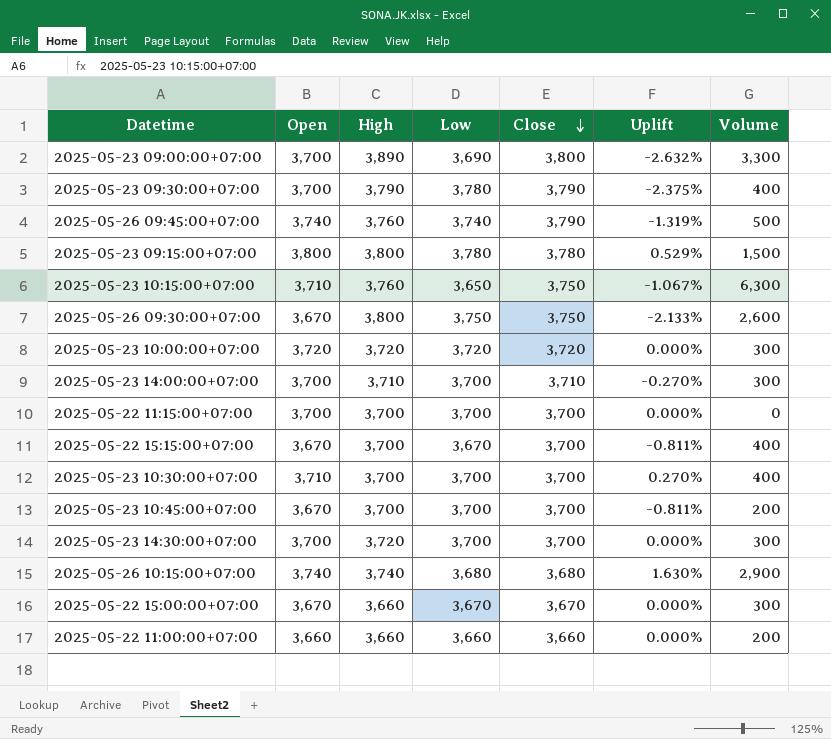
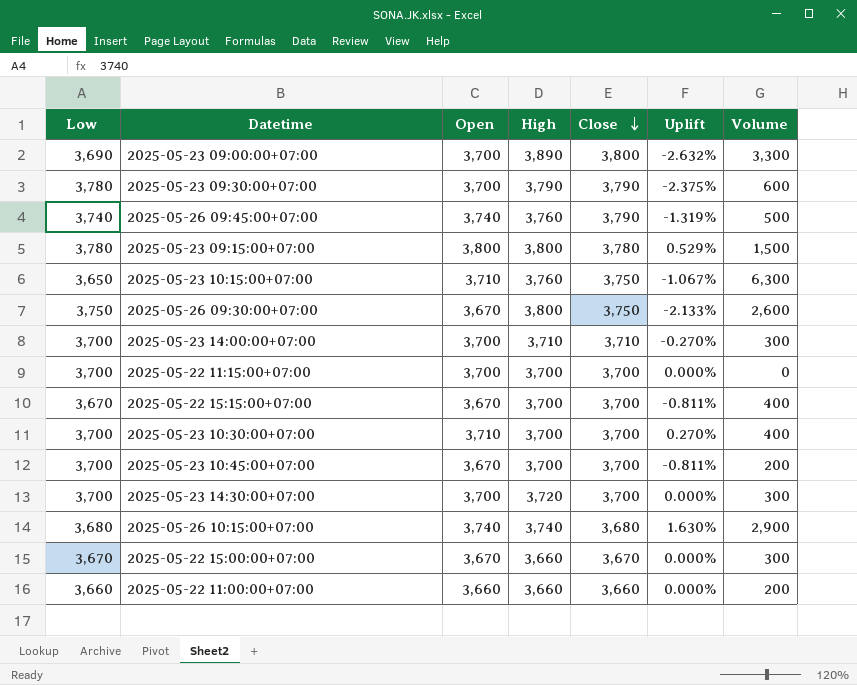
column Low | position: 4 -> 1
row 2025-05-23 10:00:00+07:00: 3,720 | 3,720 | 3,720 | 3,720 | 0.000% | 300 -> none
2025-05-23 09:30:00+07:00 | Volume: 400 -> 600

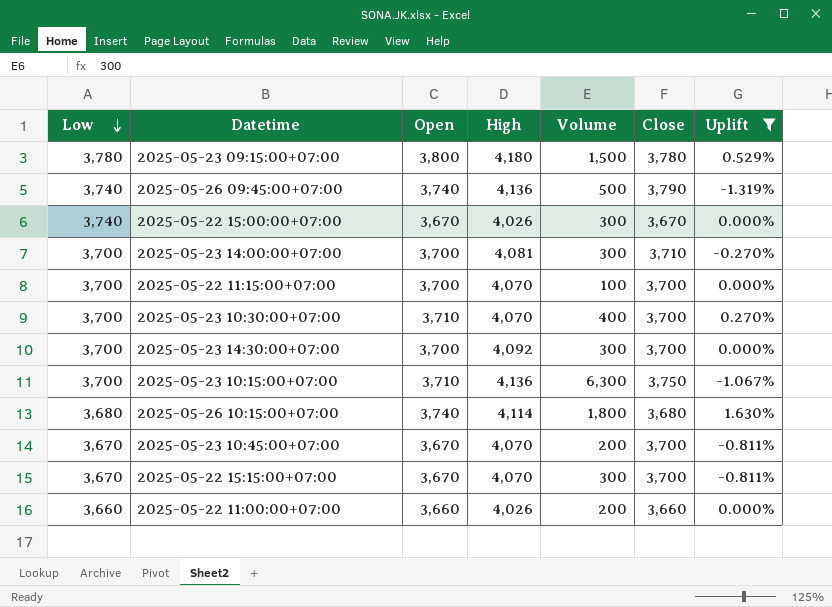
filter: none -> Uplift >= -1.319%
row order: Close descending -> Low descending
column Volume | position: 7 -> 5
2025-05-23 09:15:00+07:00 | High: 3,800 -> 4,180
2025-05-26 09:45:00+07:00 | High: 3,760 -> 4,136
2025-05-22 15:00:00+07:00 | Low: 3,670 -> 3,740
2025-05-22 15:00:00+07:00 | High: 3,660 -> 4,026
2025-05-23 14:00:00+07:00 | High: 3,710 -> 4,081
2025-05-22 11:15:00+07:00 | High: 3,700 -> 4,070
2025-05-22 11:15:00+07:00 | Volume: 0 -> 100
2025-05-23 10:30:00+07:00 | High: 3,700 -> 4,070
2025-05-23 14:30:00+07:00 | High: 3,720 -> 4,092
2025-05-23 10:15:00+07:00 | Low: 3,650 -> 3,700
2025-05-23 10:15:00+07:00 | High: 3,760 -> 4,136
2025-05-26 10:15:00+07:00 | High: 3,740 -> 4,114
2025-05-26 10:15:00+07:00 | Volume: 2,900 -> 1,800
2025-05-23 10:45:00+07:00 | Low: 3,700 -> 3,670
2025-05-23 10:45:00+07:00 | High: 3,700 -> 4,070
2025-05-22 15:15:00+07:00 | High: 3,700 -> 4,070
2025-05-22 15:15:00+07:00 | Volume: 400 -> 300
2025-05-22 11:00:00+07:00 | High: 3,660 -> 4,026

